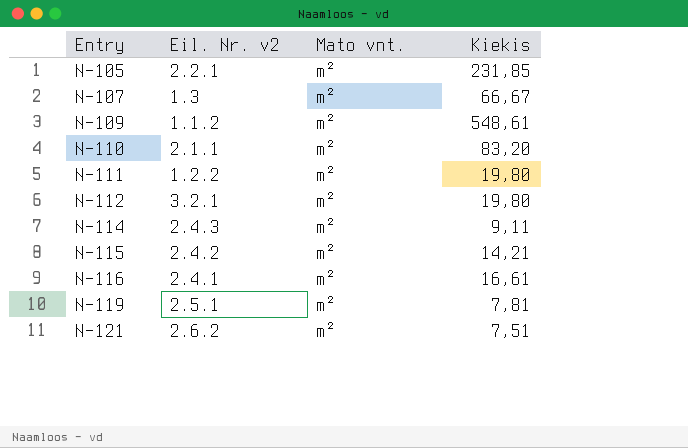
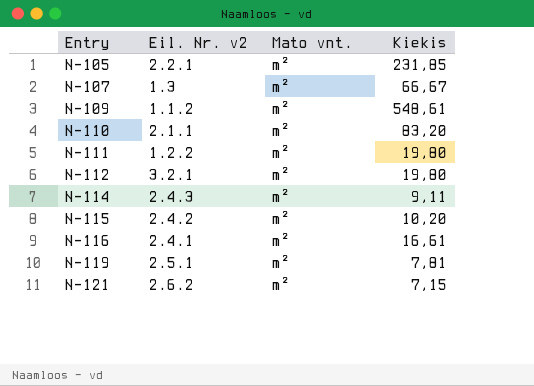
N-115 | Kiekis: 14,21 -> 10,20
N-121 | Kiekis: 7,51 -> 7,15

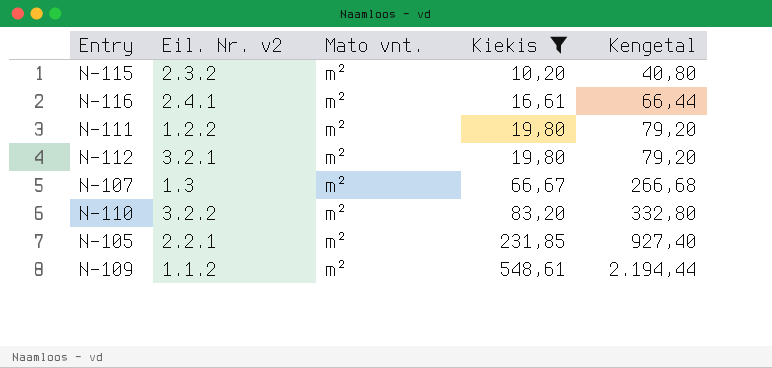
filter: none -> Kiekis >= 10,20
row order: Entry ascending -> Kiekis ascending
column Kengetal | formula: none -> [Kiekis] * 4
N-115 | Eil. Nr. v2: 2.4.2 -> 2.3.2
N-110 | Eil. Nr. v2: 2.1.1 -> 3.2.2

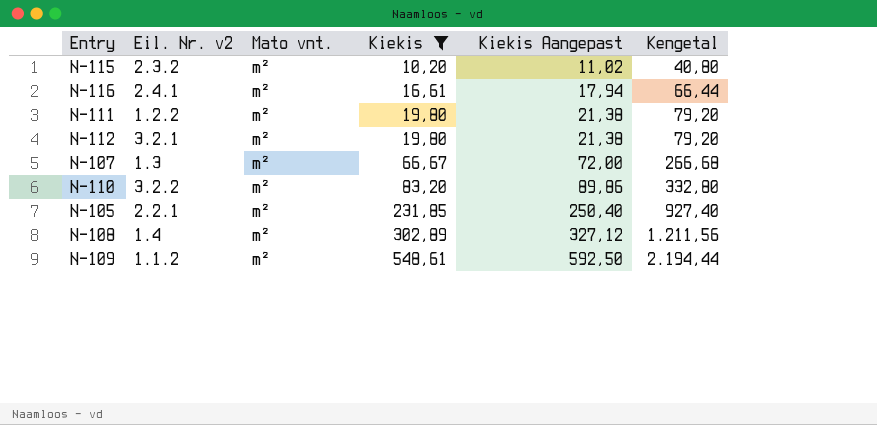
column Kiekis Aangepast | formula: none -> [Kiekis] * 1,08
row N-108: none -> 1.4 | m² | 302,89 | 327,12 | 1.211,56

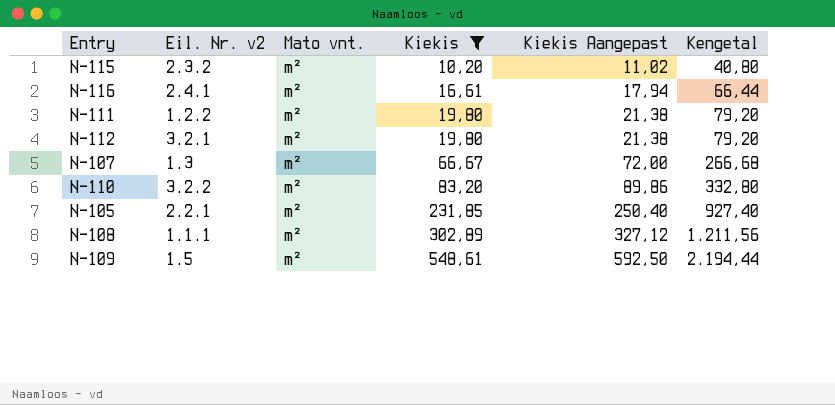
N-108 | Eil. Nr. v2: 1.4 -> 1.1.1
N-109 | Eil. Nr. v2: 1.1.2 -> 1.5

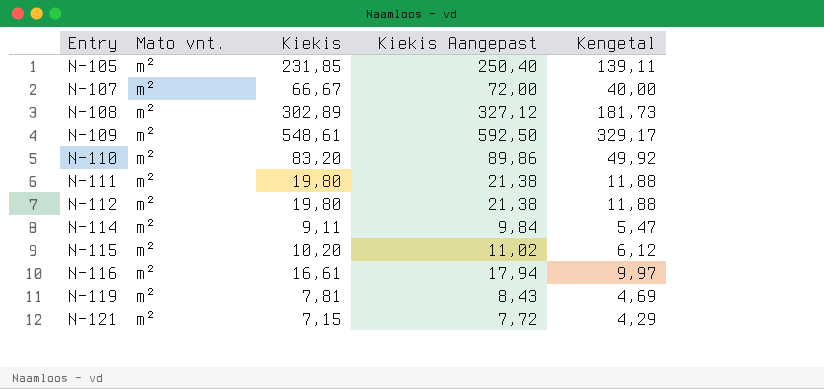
filter: Kiekis >= 10,20 -> none
row order: Kiekis ascending -> Entry ascending
column Eil. Nr. v2 | position: 2 -> none
column Kengetal | formula: [Kiekis] * 4 -> [Kiekis] * 0,6

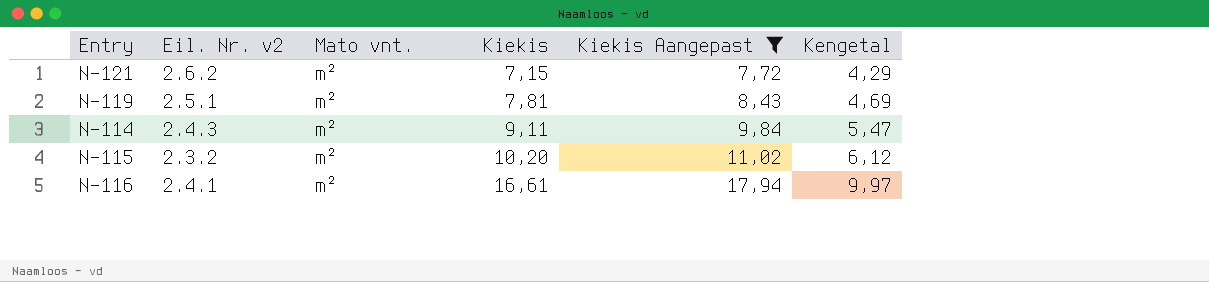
filter: none -> Kiekis Aangepast <= 17,94
row order: Entry ascending -> Kiekis ascending
column Eil. Nr. v2 | position: none -> 2

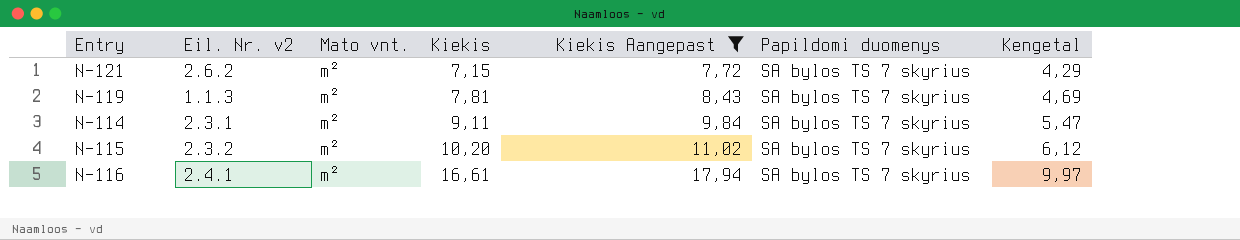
column Papildomi duomenys | position: none -> 6
N-119 | Eil. Nr. v2: 2.5.1 -> 1.1.3
N-114 | Eil. Nr. v2: 2.4.3 -> 2.3.1

